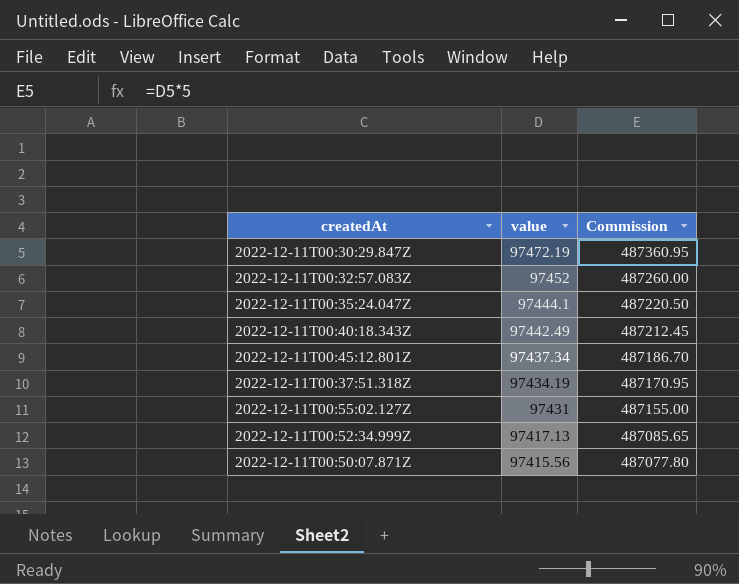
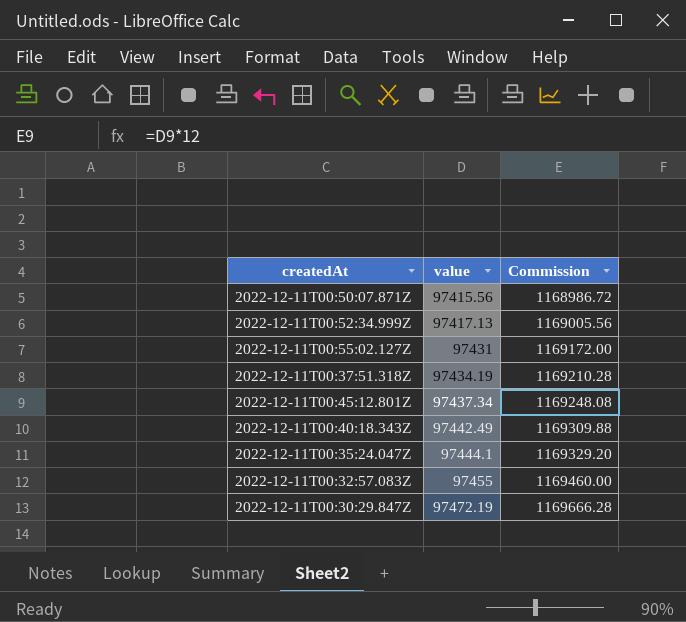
row order: value descending -> value ascending
column Commission | formula: [value] * 5 -> [value] * 12
2022-12-11T00:32:57.083Z | value: 97452 -> 97455

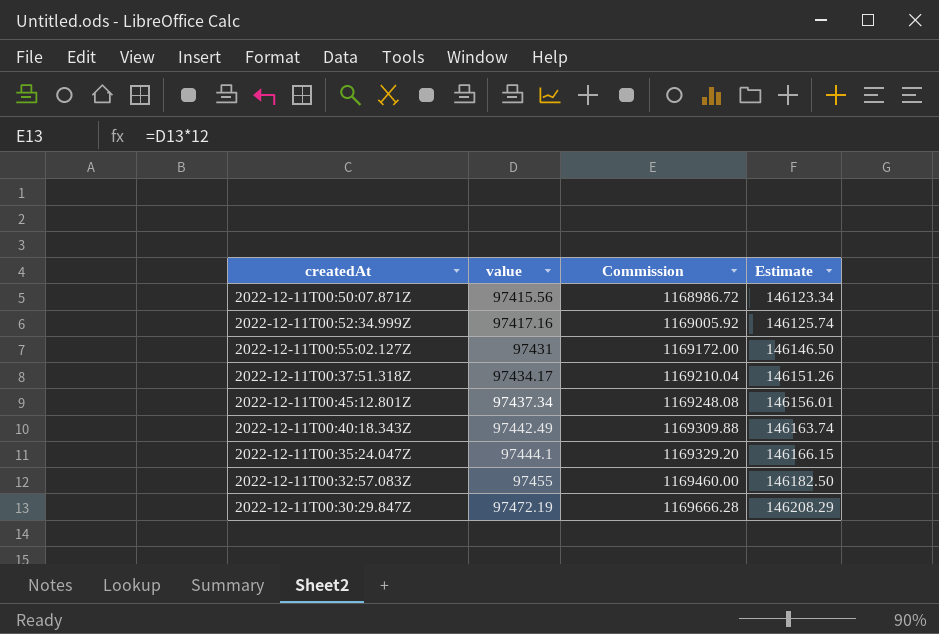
column Estimate | formula: none -> [value] * 1.5
2022-12-11T00:52:34.999Z | value: 97417.13 -> 97417.16
2022-12-11T00:52:34.999Z | Commission: 1169005.56 -> 1169005.92
2022-12-11T00:37:51.318Z | value: 97434.19 -> 97434.17
2022-12-11T00:37:51.318Z | Commission: 1169210.28 -> 1169210.04

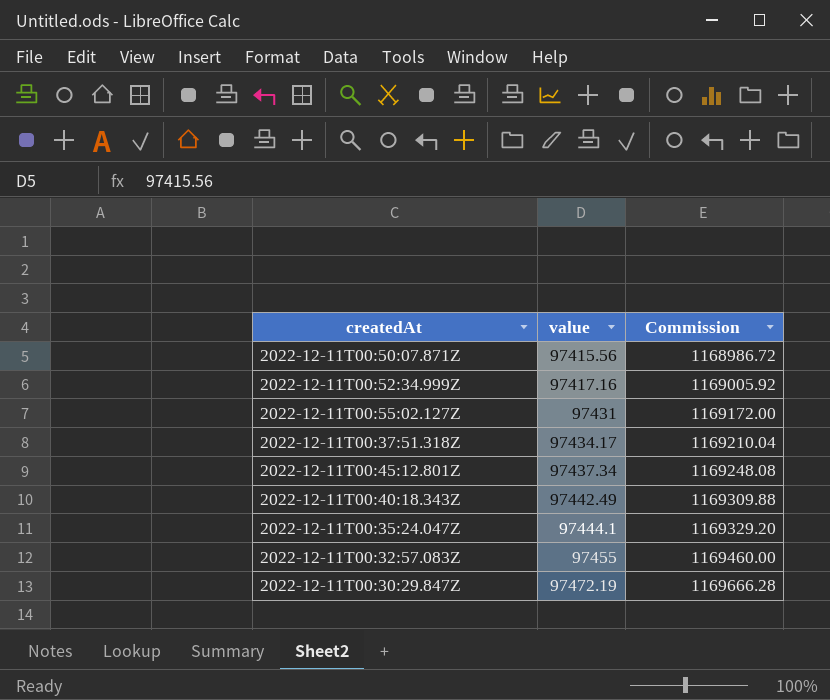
column Estimate | formula: [value] * 1.5 -> none

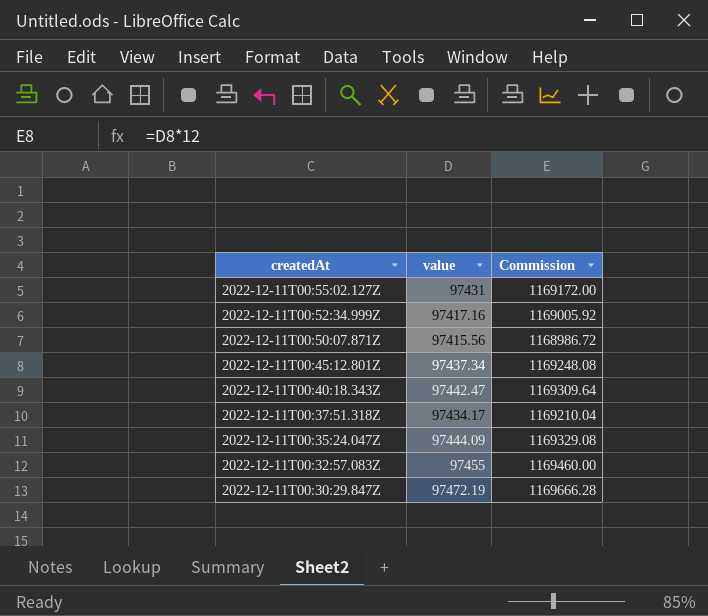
row order: value ascending -> createdAt descending
2022-12-11T00:40:18.343Z | value: 97442.49 -> 97442.47
2022-12-11T00:40:18.343Z | Commission: 1169309.88 -> 1169309.64
2022-12-11T00:35:24.047Z | value: 97444.1 -> 97444.09
2022-12-11T00:35:24.047Z | Commission: 1169329.20 -> 1169329.08

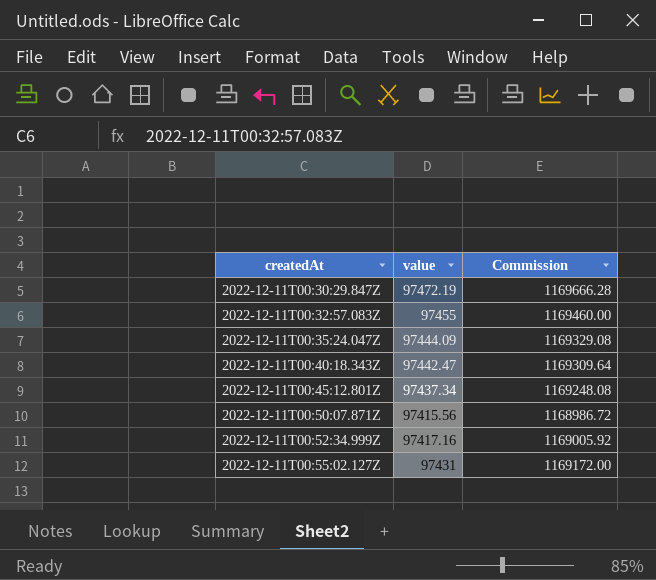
row order: createdAt descending -> createdAt ascending
row 2022-12-11T00:37:51.318Z: 97434.17 | 1169210.04 -> none

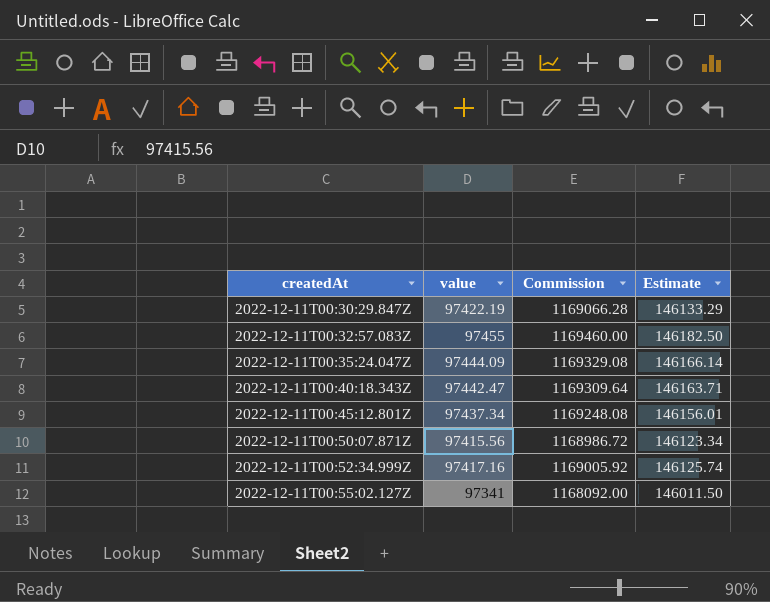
column Estimate | formula: none -> [value] * 1.5
2022-12-11T00:30:29.847Z | value: 97472.19 -> 97422.19
2022-12-11T00:30:29.847Z | Commission: 1169666.28 -> 1169066.28
2022-12-11T00:55:02.127Z | value: 97431 -> 97341
2022-12-11T00:55:02.127Z | Commission: 1169172.00 -> 1168092.00

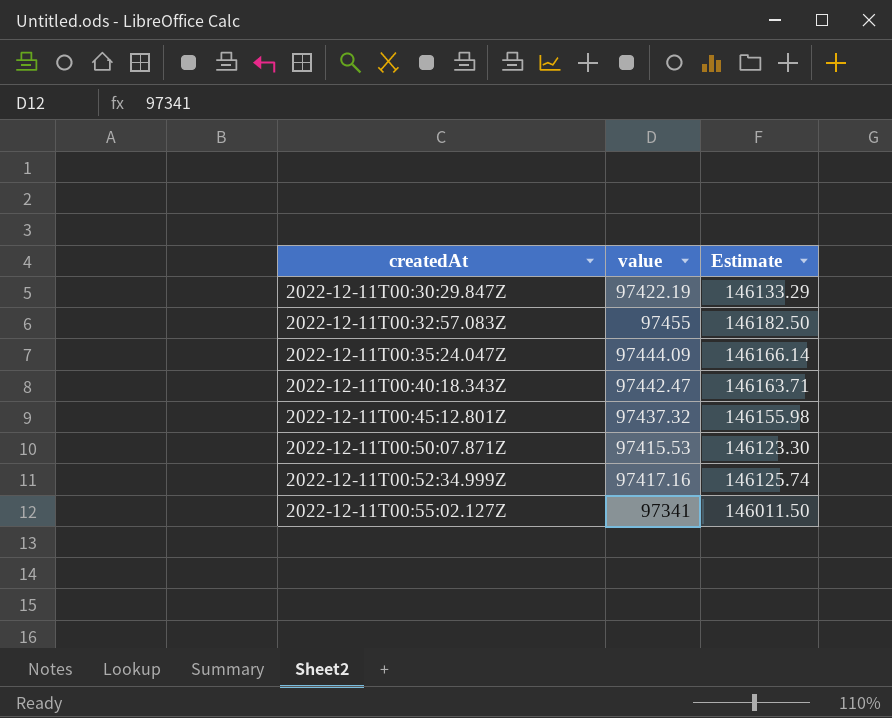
column Commission | formula: [value] * 12 -> none
2022-12-11T00:45:12.801Z | value: 97437.34 -> 97437.32
2022-12-11T00:45:12.801Z | Estimate: 146156.01 -> 146155.98
2022-12-11T00:50:07.871Z | value: 97415.56 -> 97415.53
2022-12-11T00:50:07.871Z | Estimate: 146123.34 -> 146123.30

